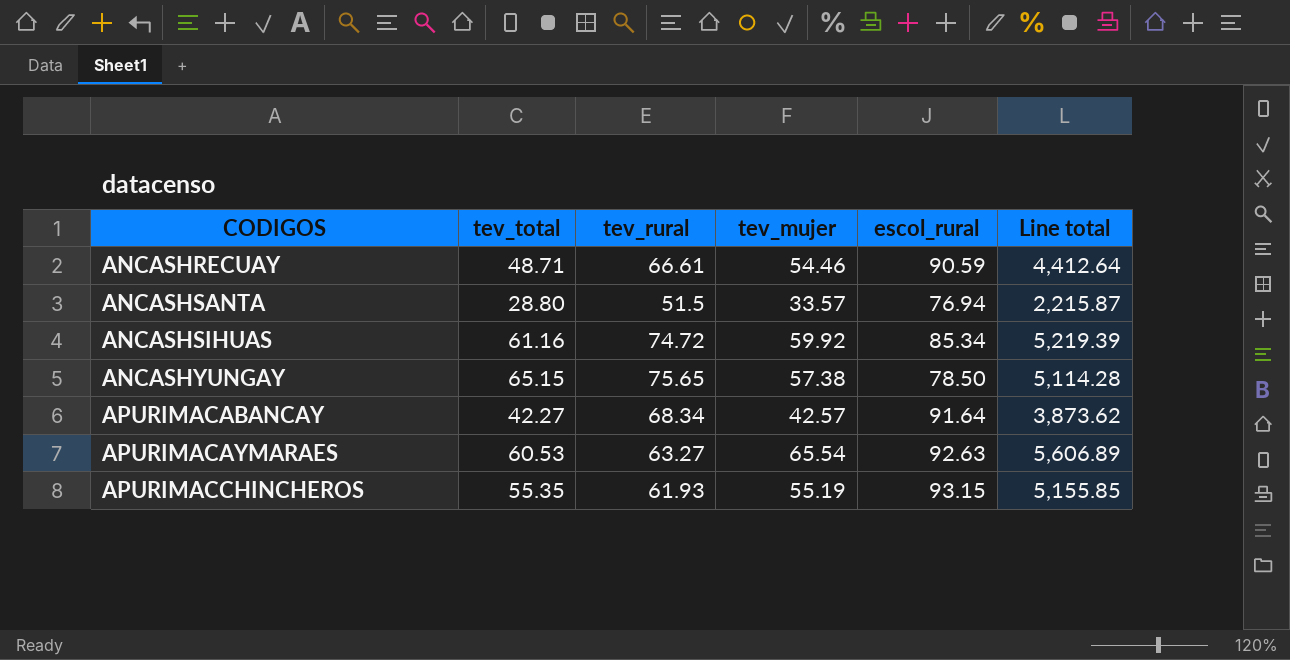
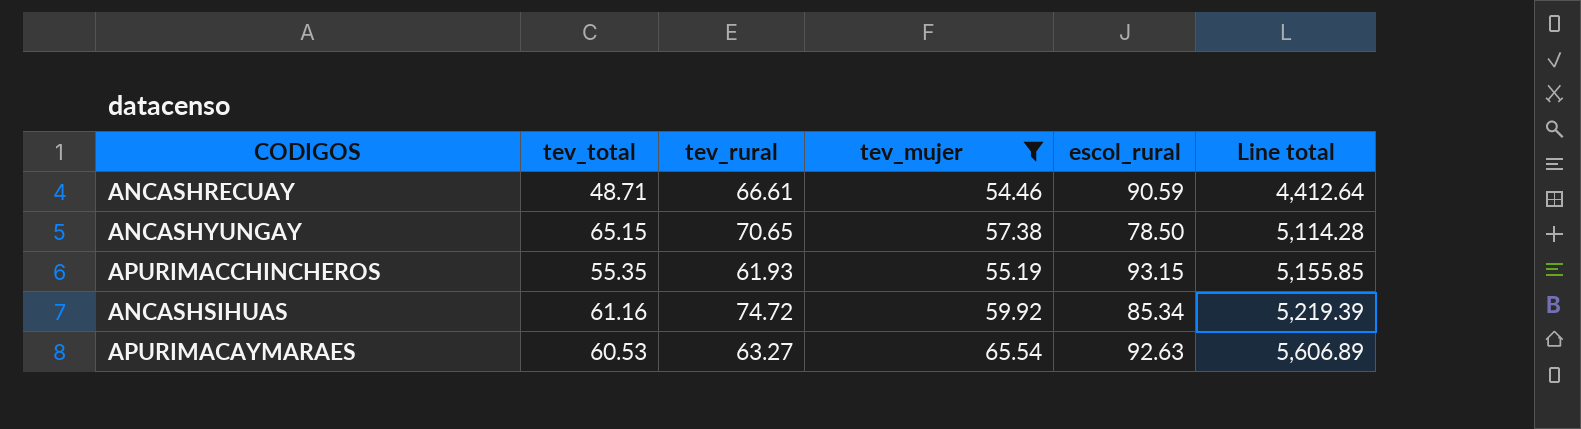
filter: none -> tev_mujer >= 54.46
row order: CODIGOS ascending -> Line total ascending
ANCASHYUNGAY | tev_rural: 75.65 -> 70.65

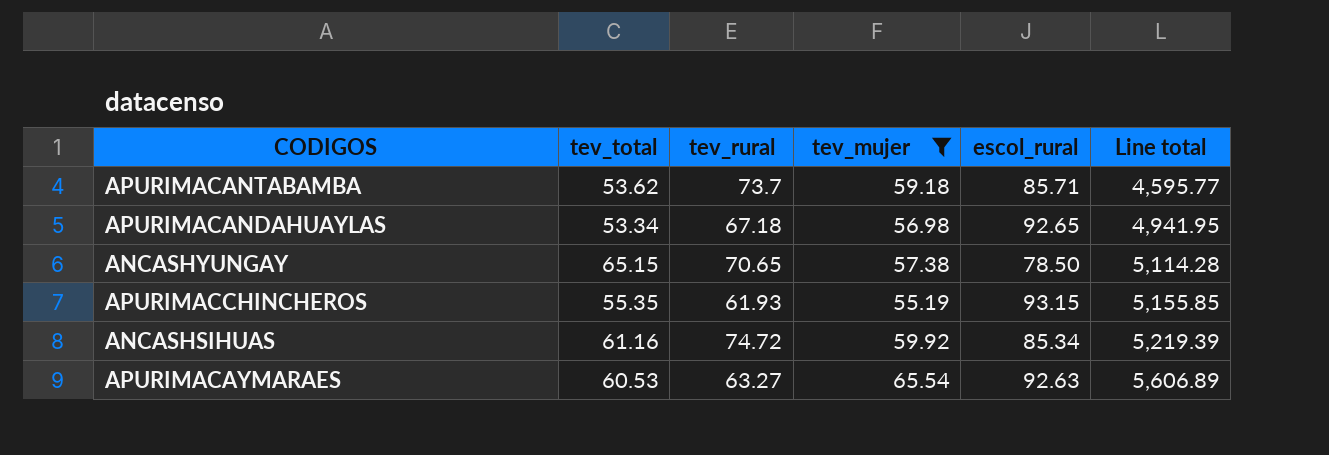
row ANCASHRECUAY: 48.71 | 66.61 | 54.46 | 90.59 | 4,412.64 -> none
row APURIMACANTABAMBA: none -> 53.62 | 73.7 | 59.18 | 85.71 | 4,595.77
row APURIMACANDAHUAYLAS: none -> 53.34 | 67.18 | 56.98 | 92.65 | 4,941.95

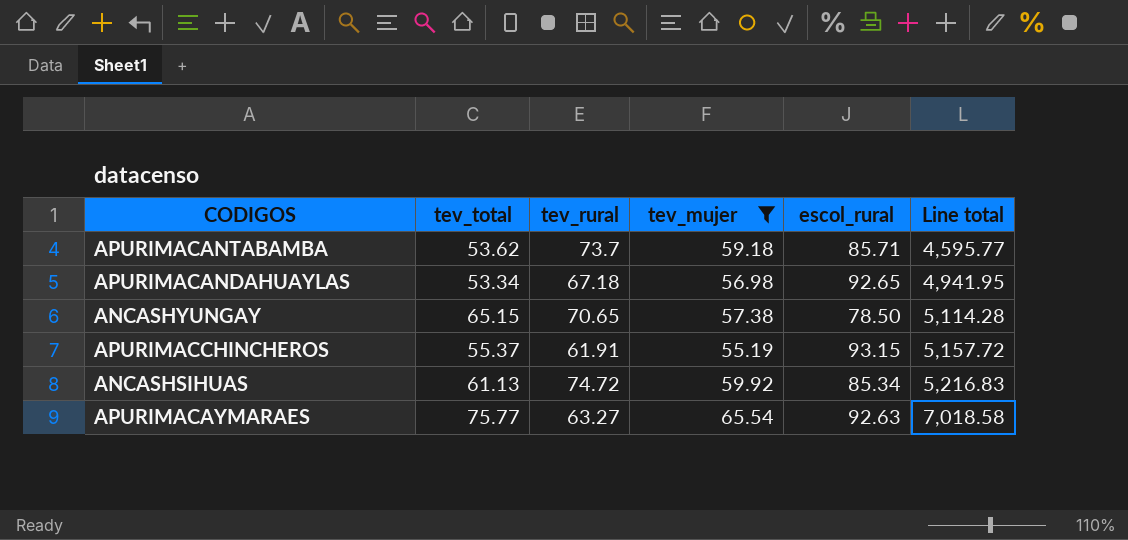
APURIMACCHINCHEROS | tev_total: 55.35 -> 55.37
APURIMACCHINCHEROS | tev_rural: 61.93 -> 61.91
APURIMACCHINCHEROS | Line total: 5,155.85 -> 5,157.72
ANCASHSIHUAS | tev_total: 61.16 -> 61.13
ANCASHSIHUAS | Line total: 5,219.39 -> 5,216.83
APURIMACAYMARAES | tev_total: 60.53 -> 75.77
APURIMACAYMARAES | Line total: 5,606.89 -> 7,018.58

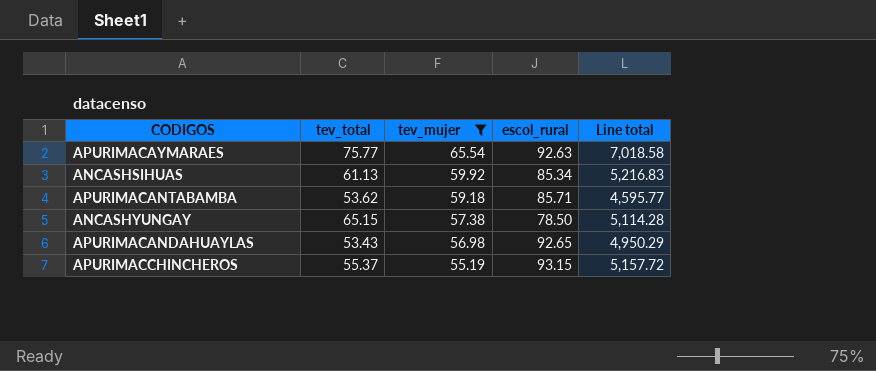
row order: Line total ascending -> tev_mujer descending
column tev_rural | position: 3 -> none
APURIMACANDAHUAYLAS | tev_total: 53.34 -> 53.43
APURIMACANDAHUAYLAS | Line total: 4,941.95 -> 4,950.29

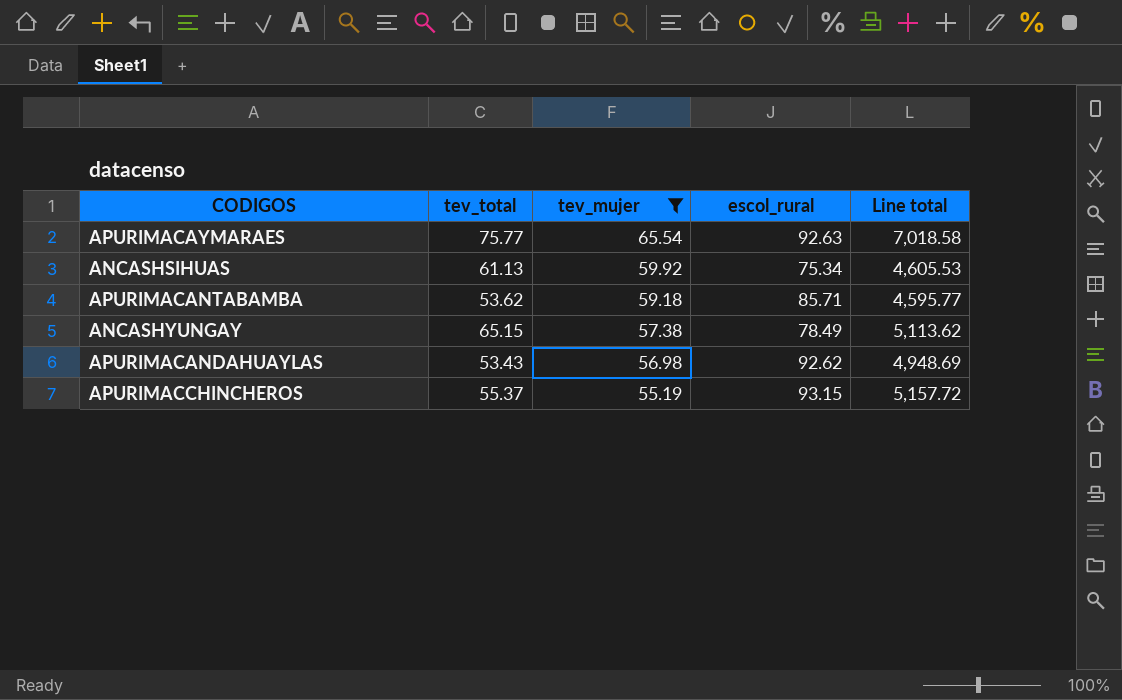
ANCASHSIHUAS | escol_rural: 85.34 -> 75.34
ANCASHSIHUAS | Line total: 5,216.83 -> 4,605.53
ANCASHYUNGAY | escol_rural: 78.50 -> 78.49
ANCASHYUNGAY | Line total: 5,114.28 -> 5,113.62
APURIMACANDAHUAYLAS | escol_rural: 92.65 -> 92.62
APURIMACANDAHUAYLAS | Line total: 4,950.29 -> 4,948.69

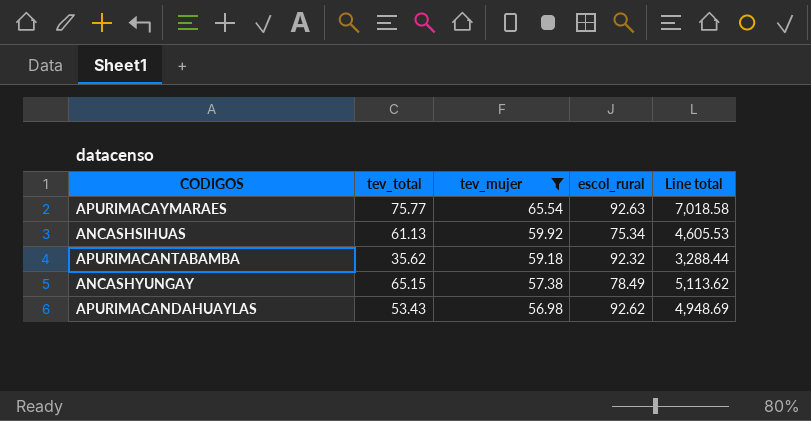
row APURIMACCHINCHEROS: 55.37 | 55.19 | 93.15 | 5,157.72 -> none
APURIMACANTABAMBA | tev_total: 53.62 -> 35.62
APURIMACANTABAMBA | escol_rural: 85.71 -> 92.32
APURIMACANTABAMBA | Line total: 4,595.77 -> 3,288.44

